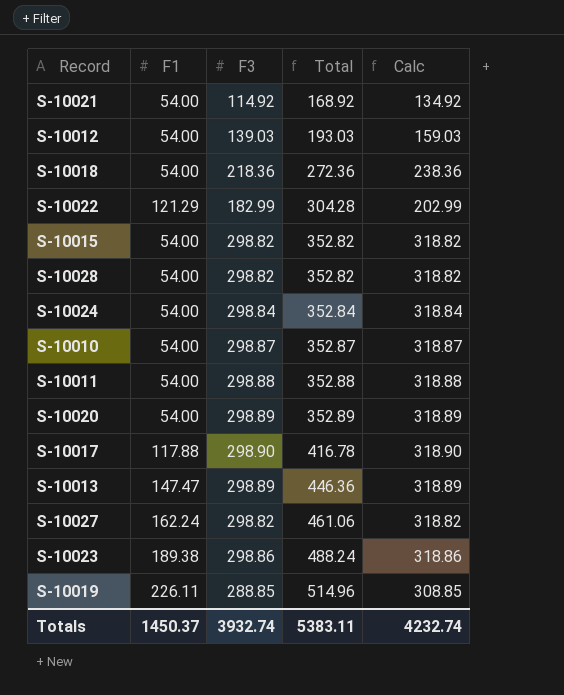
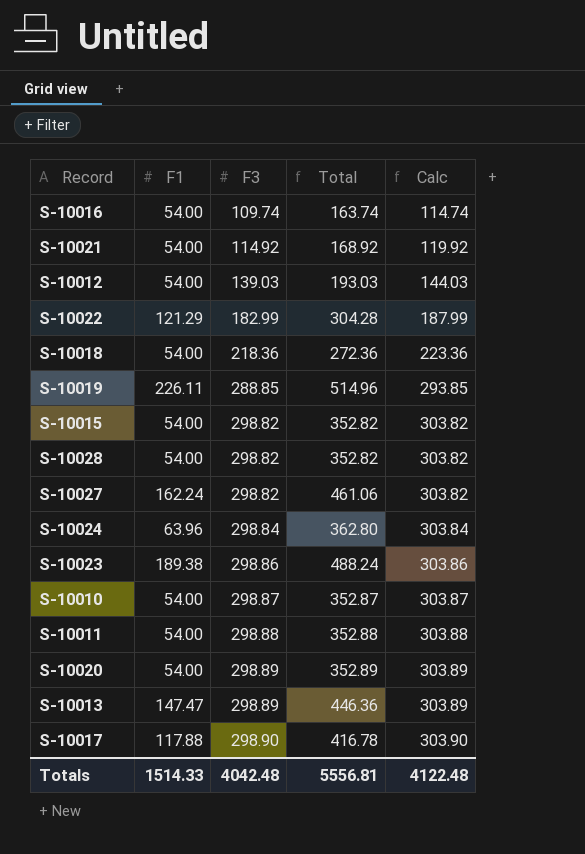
row order: Total ascending -> F3 ascending
column Calc | formula: [F3] + 20 -> [F3] + 5
row S-10016: none -> 54.00 | 109.74 | 163.74 | 114.74
S-10024 | F1: 54.00 -> 63.96
S-10024 | Total: 352.84 -> 362.80
Totals | F1: 1450.37 -> 1514.33
Totals | F3: 3932.74 -> 4042.48
Totals | Total: 5383.11 -> 5556.81
Totals | Calc: 4232.74 -> 4122.48

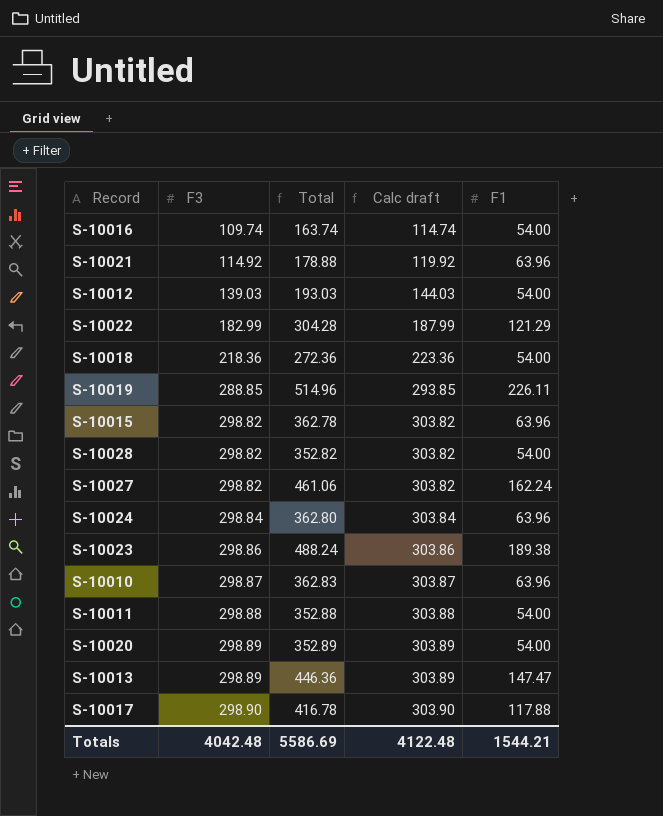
column name: Calc -> Calc draft
column F1 | position: 2 -> 5
S-10021 | Total: 168.92 -> 178.88
S-10021 | F1: 54.00 -> 63.96
S-10015 | Total: 352.82 -> 362.78
S-10015 | F1: 54.00 -> 63.96
S-10010 | Total: 352.87 -> 362.83
S-10010 | F1: 54.00 -> 63.96
Totals | Total: 5556.81 -> 5586.69
Totals | F1: 1514.33 -> 1544.21

